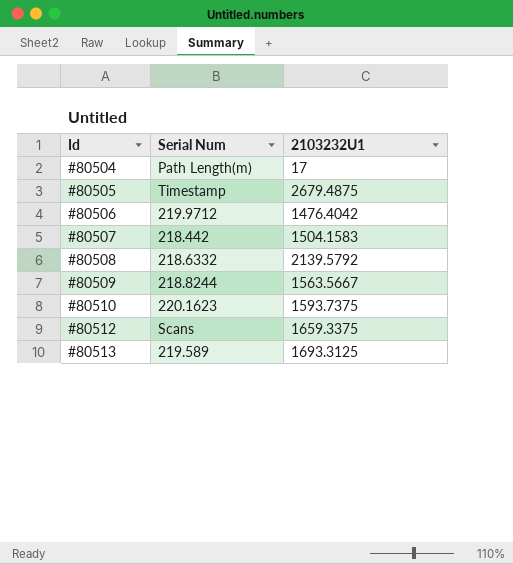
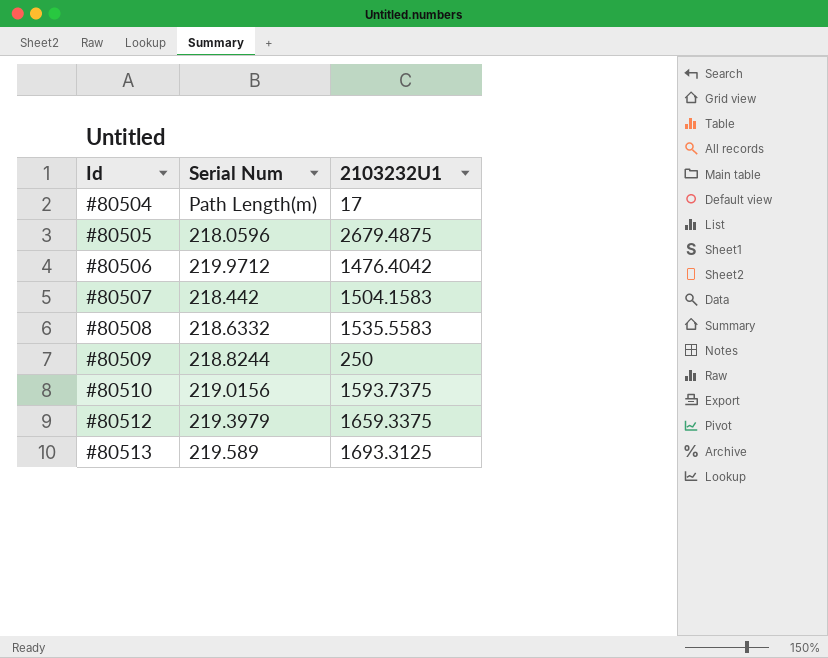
#80505 | Serial Num: Timestamp -> 218.0596
#80508 | 2103232U1: 2139.5792 -> 1535.5583
#80509 | 2103232U1: 1563.5667 -> 250
#80510 | Serial Num: 220.1623 -> 219.0156
#80512 | Serial Num: Scans -> 219.3979

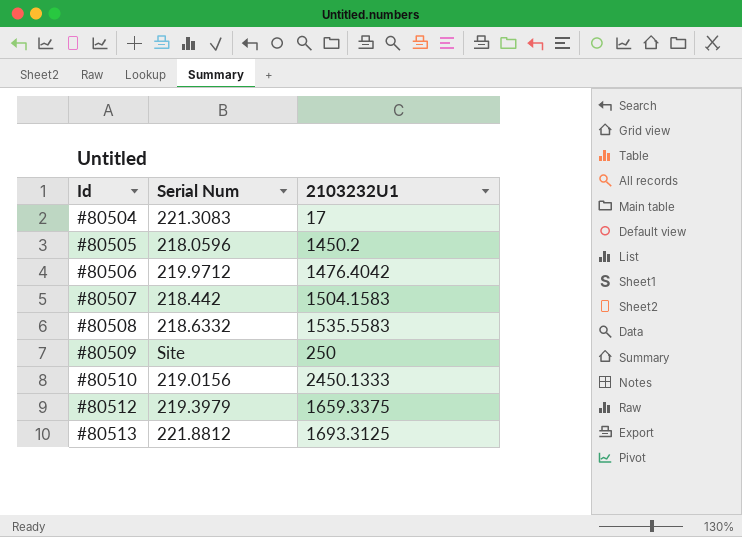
#80504 | Serial Num: Path Length(m) -> 221.3083
#80505 | 2103232U1: 2679.4875 -> 1450.2
#80509 | Serial Num: 218.8244 -> Site
#80510 | 2103232U1: 1593.7375 -> 2450.1333
#80513 | Serial Num: 219.589 -> 221.8812

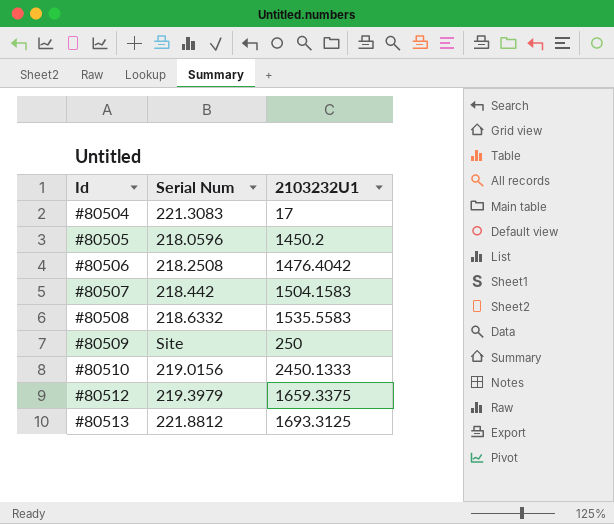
#80506 | Serial Num: 219.9712 -> 218.2508

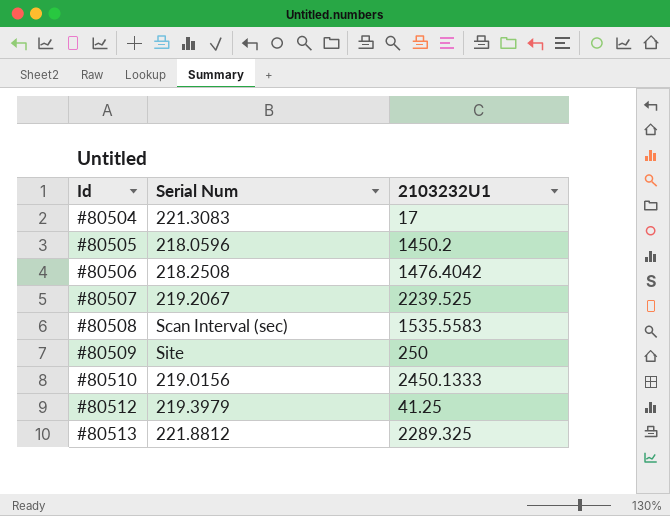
#80507 | Serial Num: 218.442 -> 219.2067
#80507 | 2103232U1: 1504.1583 -> 2239.525
#80508 | Serial Num: 218.6332 -> Scan Interval (sec)
#80512 | 2103232U1: 1659.3375 -> 41.25
#80513 | 2103232U1: 1693.3125 -> 2289.325

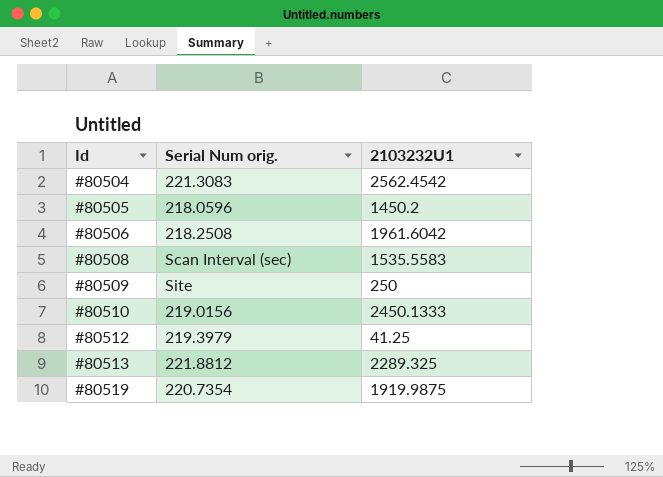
column name: Serial Num -> Serial Num orig.
row #80507: 219.2067 | 2239.525 -> none
#80504 | 2103232U1: 17 -> 2562.4542
#80506 | 2103232U1: 1476.4042 -> 1961.6042
row #80519: none -> 220.7354 | 1919.9875

